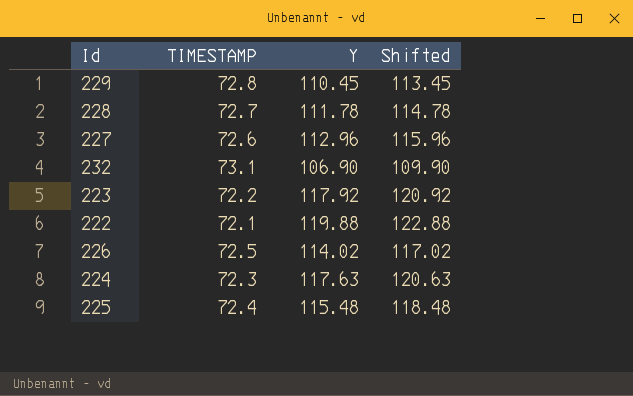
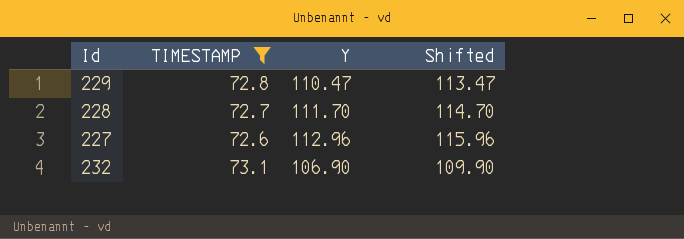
filter: none -> TIMESTAMP >= 72.6
229 | Y: 110.45 -> 110.47
229 | Shifted: 113.45 -> 113.47
228 | Y: 111.78 -> 111.70
228 | Shifted: 114.78 -> 114.70

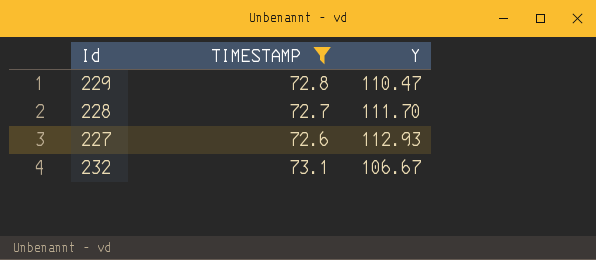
column Shifted | formula: [Y] + 3 -> none
227 | Y: 112.96 -> 112.93
232 | Y: 106.90 -> 106.67

